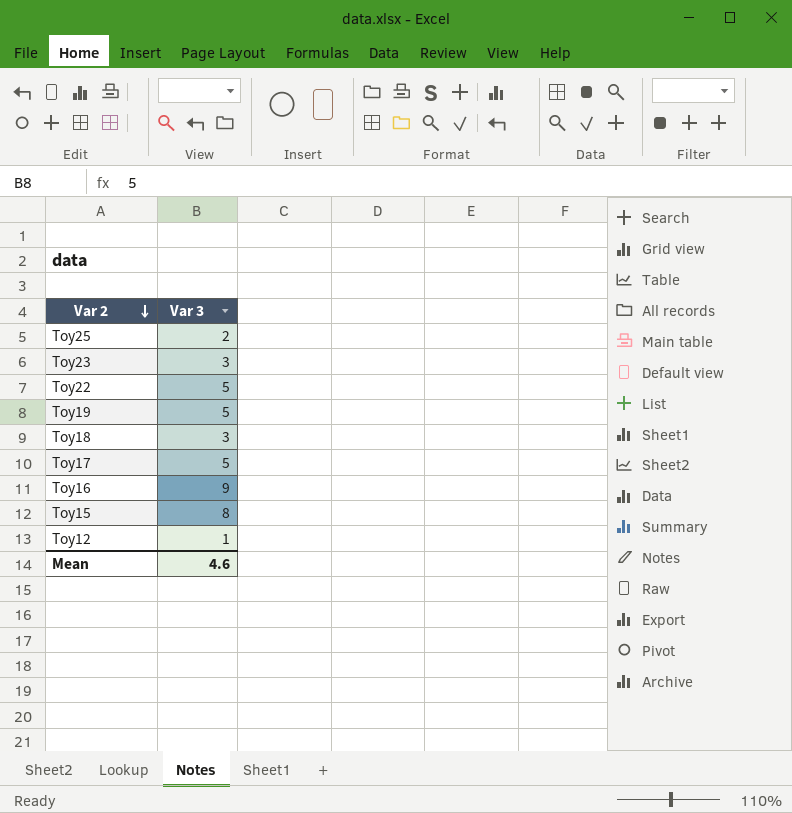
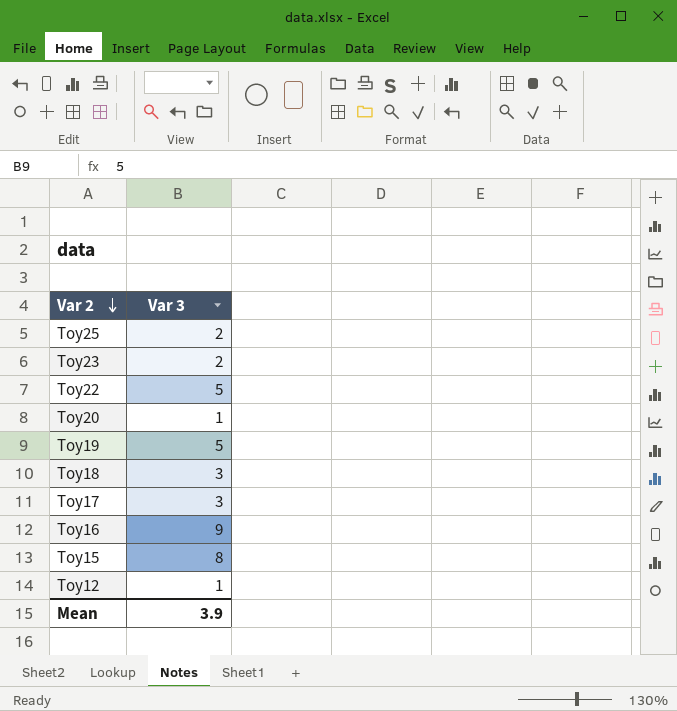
Toy23 | Var 3: 3 -> 2
row Toy20: none -> 1
Toy17 | Var 3: 5 -> 3
Mean | Var 3: 4.6 -> 3.9

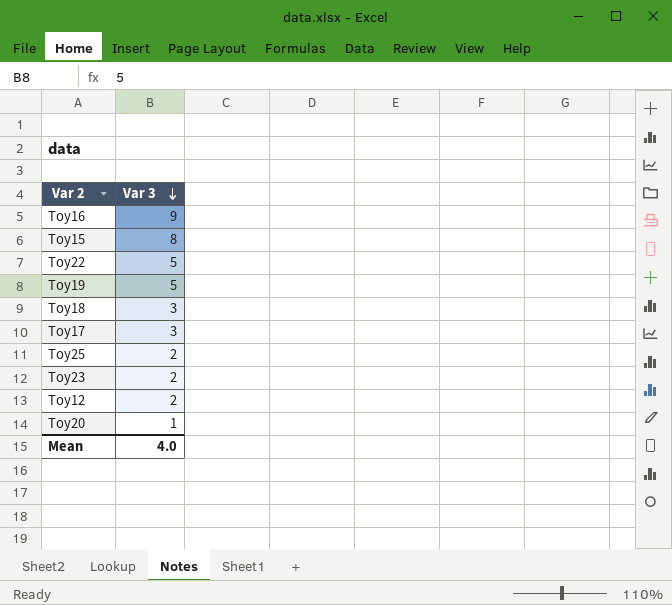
row order: Var 2 descending -> Var 3 descending
Toy12 | Var 3: 1 -> 2
Mean | Var 3: 3.9 -> 4.0

